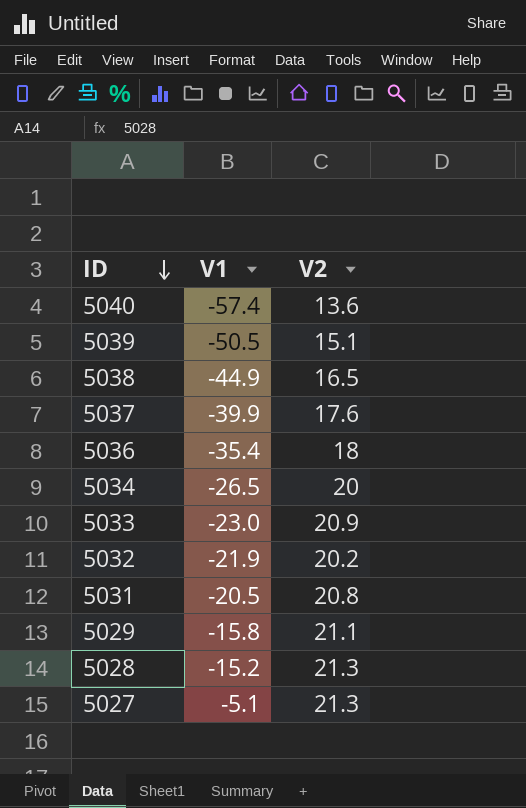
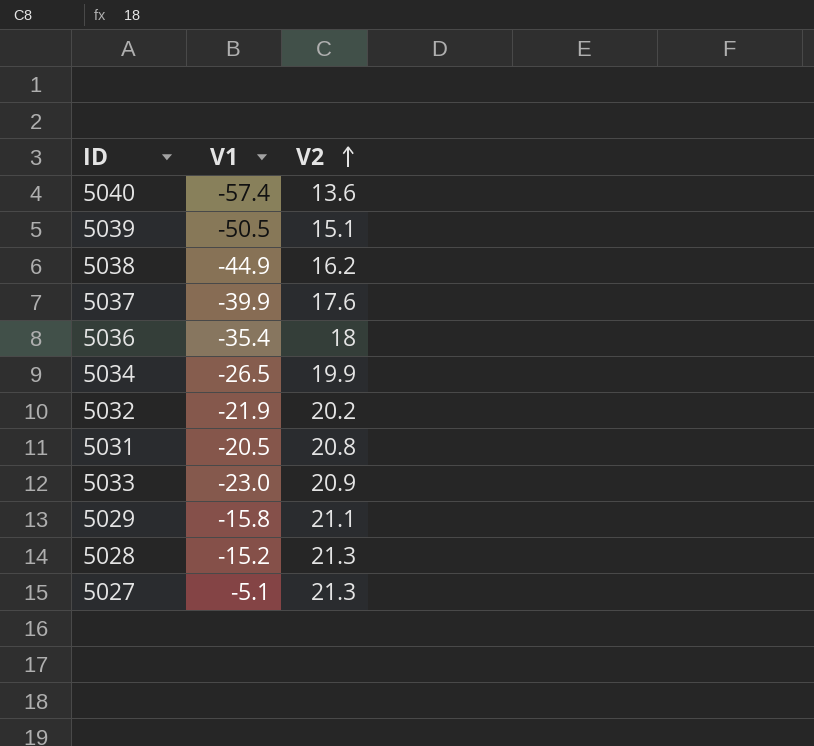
row order: ID descending -> V2 ascending
5038 | V2: 16.5 -> 16.2
5034 | V2: 20 -> 19.9

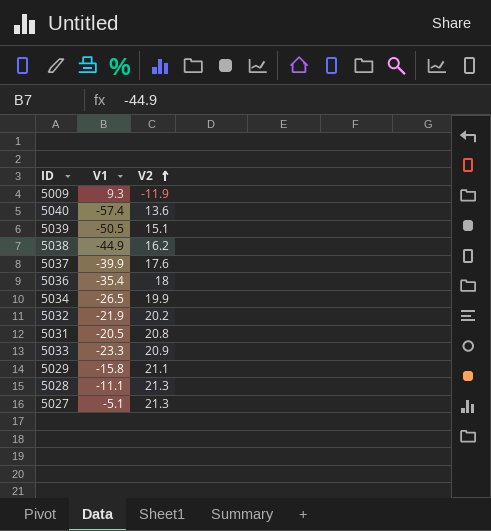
row 5009: none -> 9.3 | -11.9
5033 | V1: -23.0 -> -23.3
5028 | V1: -15.2 -> -11.1

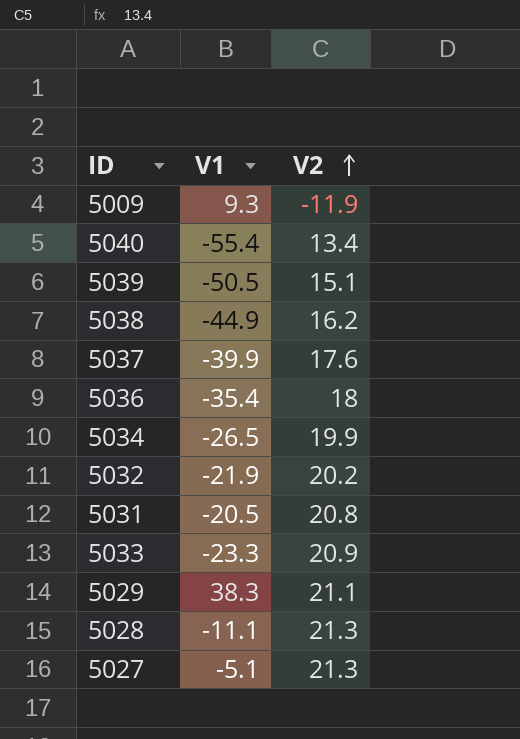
5040 | V1: -57.4 -> -55.4
5040 | V2: 13.6 -> 13.4
5029 | V1: -15.8 -> 38.3

